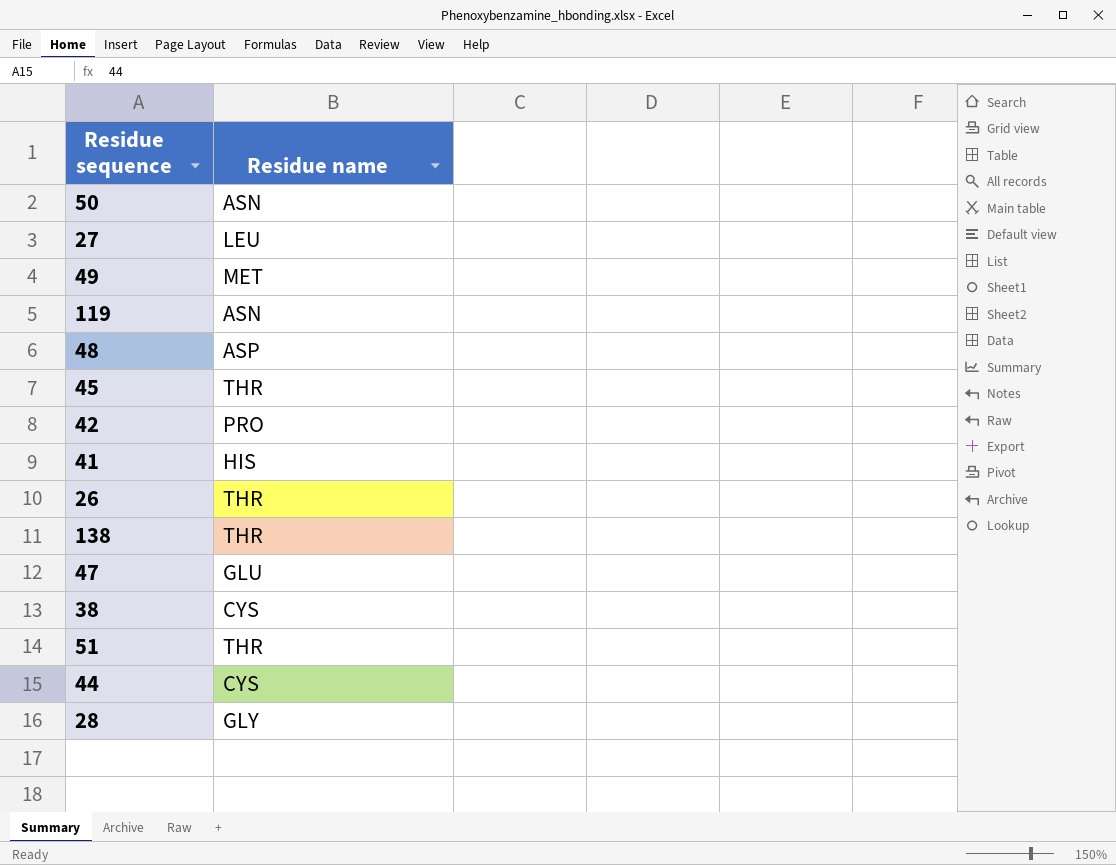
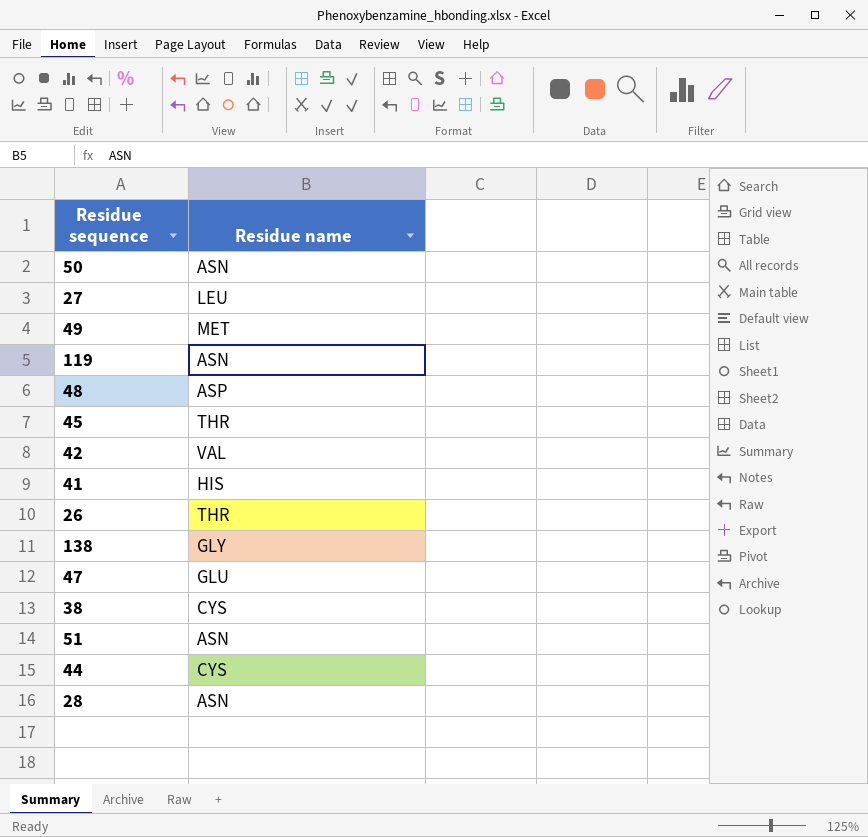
42 | Residue name: PRO -> VAL
138 | Residue name: THR -> GLY
51 | Residue name: THR -> ASN
28 | Residue name: GLY -> ASN

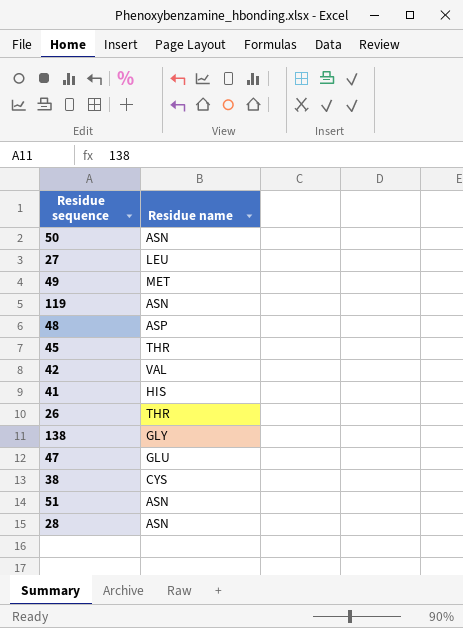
row 44: CYS -> none

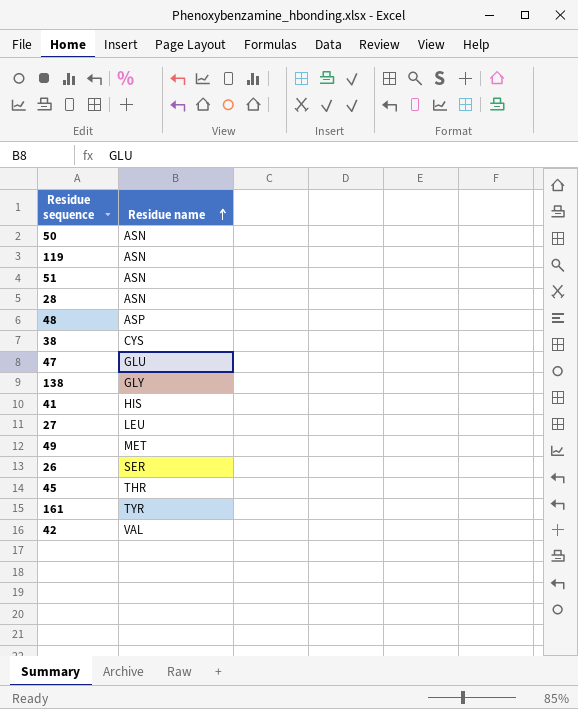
row order: none -> Residue name ascending
26 | Residue name: THR -> SER
row 161: none -> TYR

